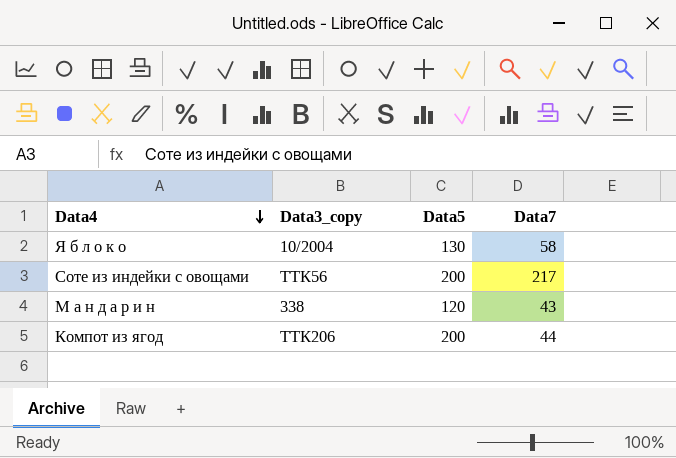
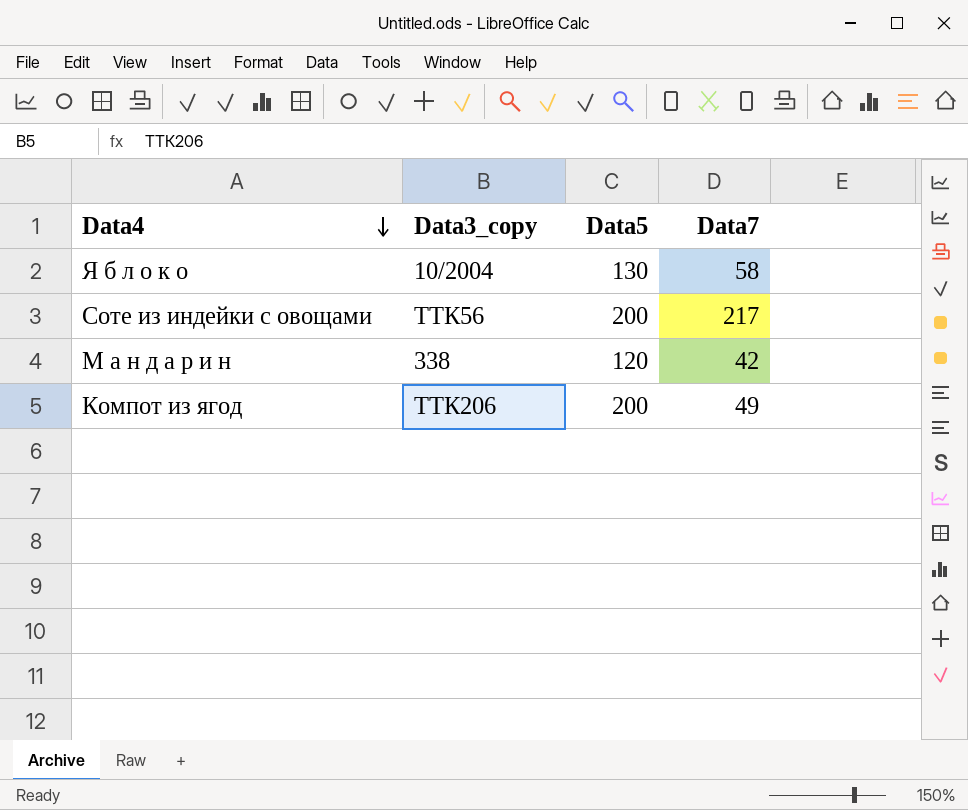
М а н д а р и н | Data7: 43 -> 42
Компот из ягод | Data7: 44 -> 49

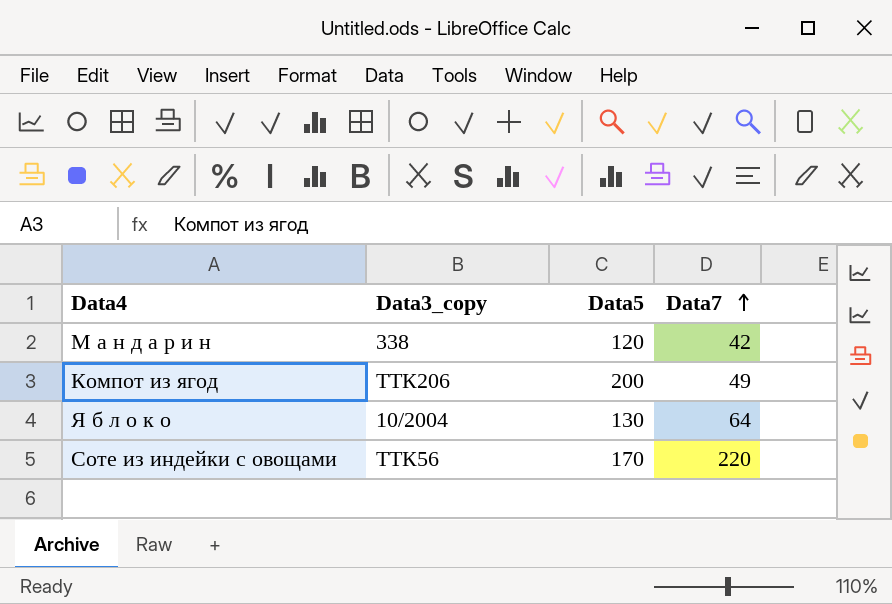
row order: Data4 descending -> Data7 ascending
Я б л о к о | Data7: 58 -> 64
Соте из индейки с овощами | Data5: 200 -> 170
Соте из индейки с овощами | Data7: 217 -> 220

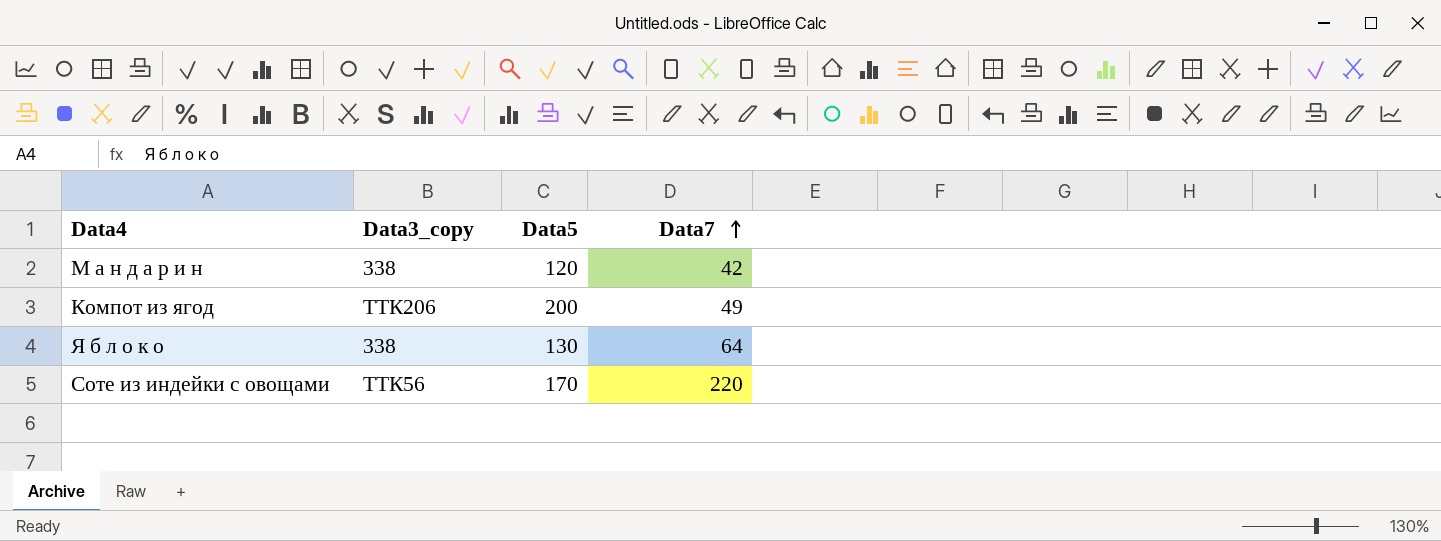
Я б л о к о | Data3_copy: 10/2004 -> 338

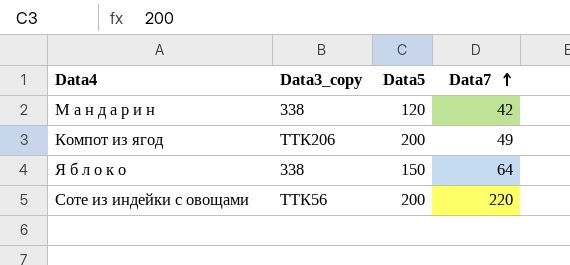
Я б л о к о | Data5: 130 -> 150
Соте из индейки с овощами | Data5: 170 -> 200

